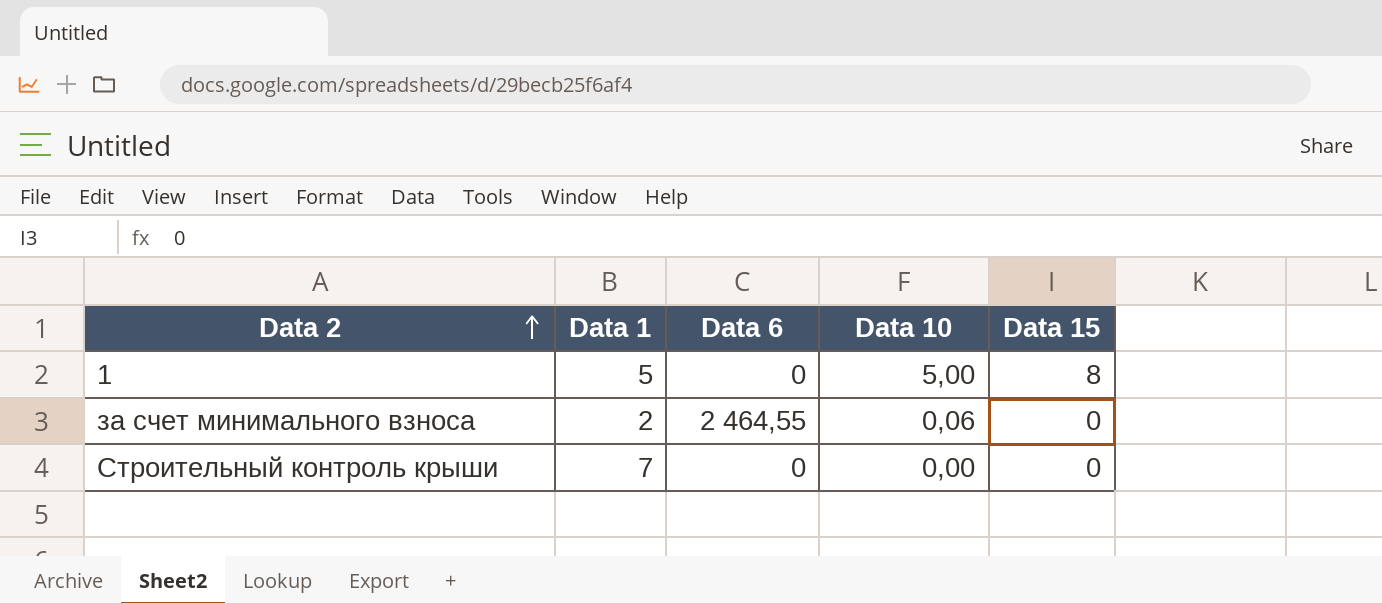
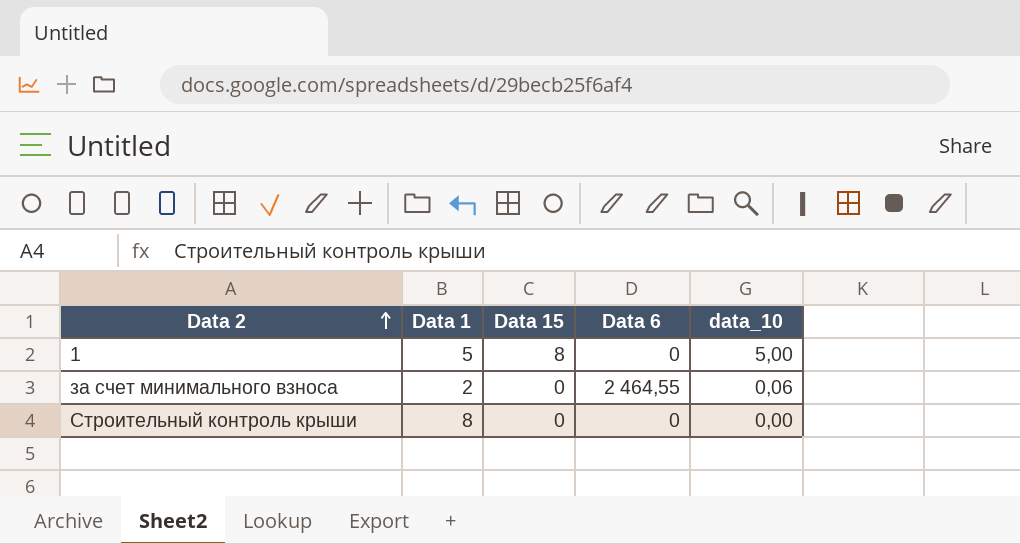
column Data 15 | position: 5 -> 3
column name: Data 10 -> data_10
Строительный контроль крыши | Data 1: 7 -> 8

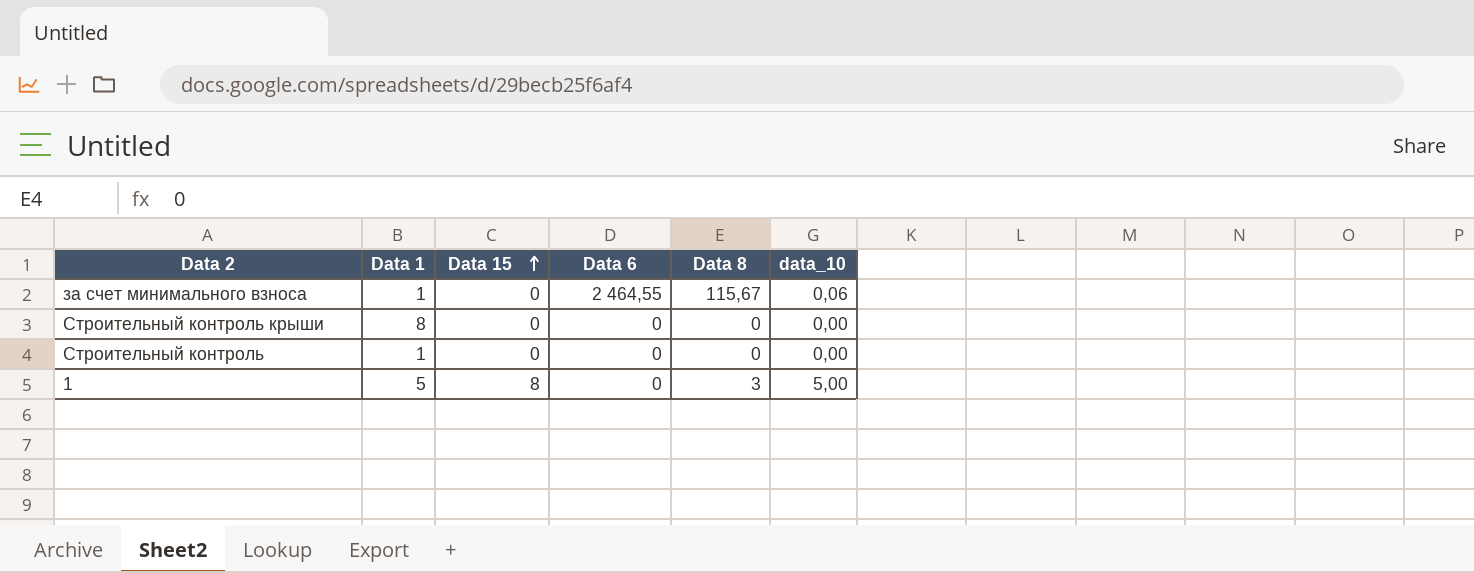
row order: Data 2 ascending -> Data 15 ascending
column Data 8 | position: none -> 5
за счет минимального взноса | Data 1: 2 -> 1
row Строительный контроль: none -> 1 | 0 | 0 | 0 | 0,00

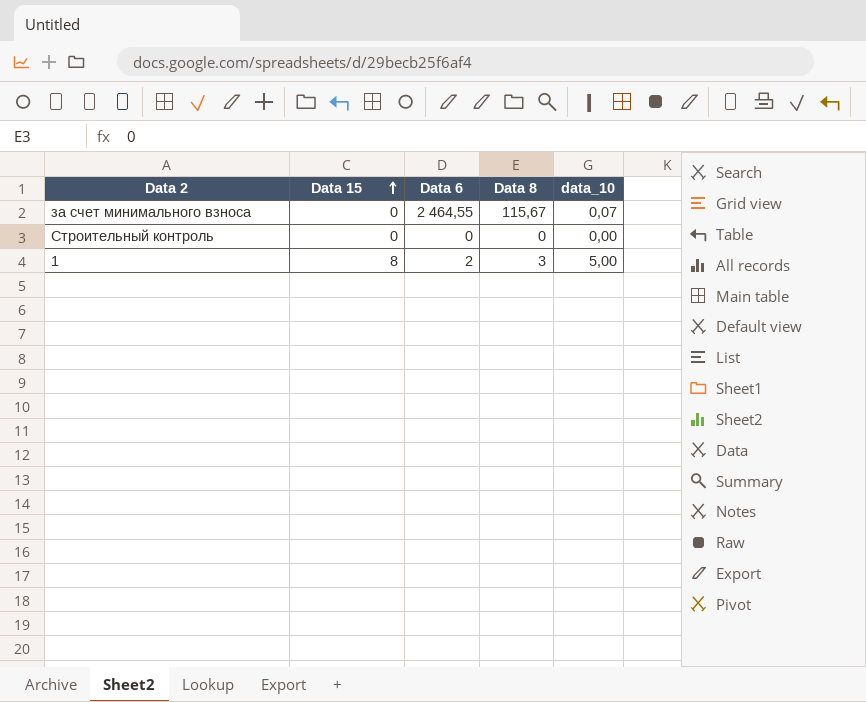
column Data 1 | position: 2 -> none
row Строительный контроль крыши: 8 | 0 | 0 | 0 | 0,00 -> none
за счет минимального взноса | data_10: 0,06 -> 0,07
1 | Data 6: 0 -> 2

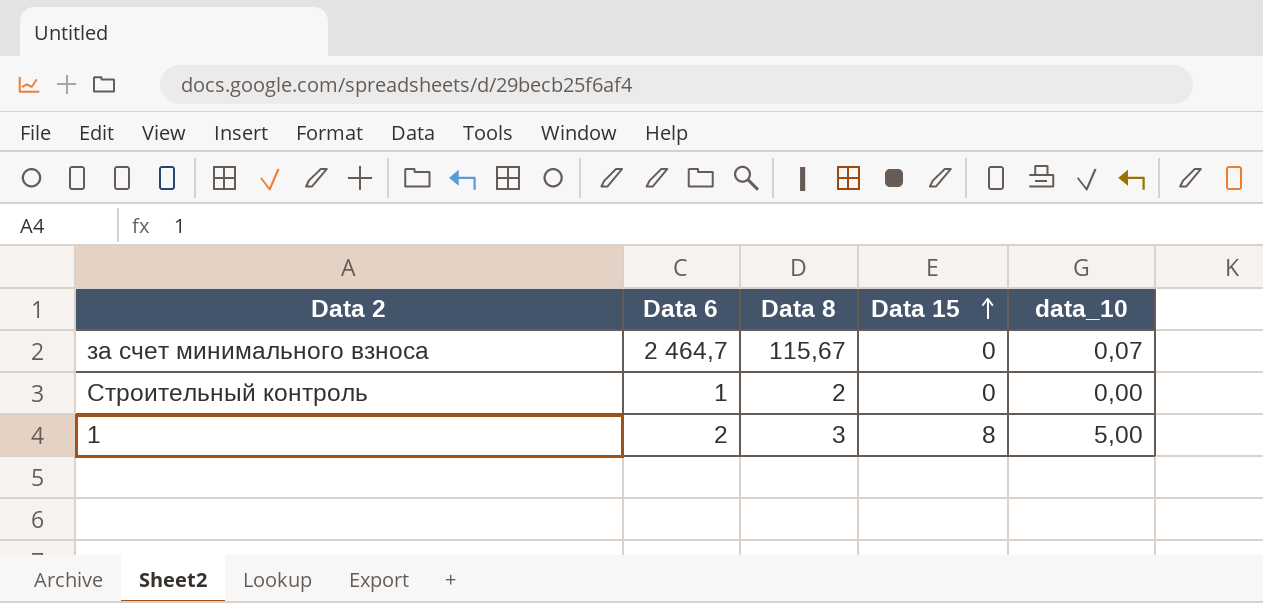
column Data 15 | position: 2 -> 4
за счет минимального взноса | Data 6: 2 464,55 -> 2 464,7
Строительный контроль | Data 6: 0 -> 1
Строительный контроль | Data 8: 0 -> 2

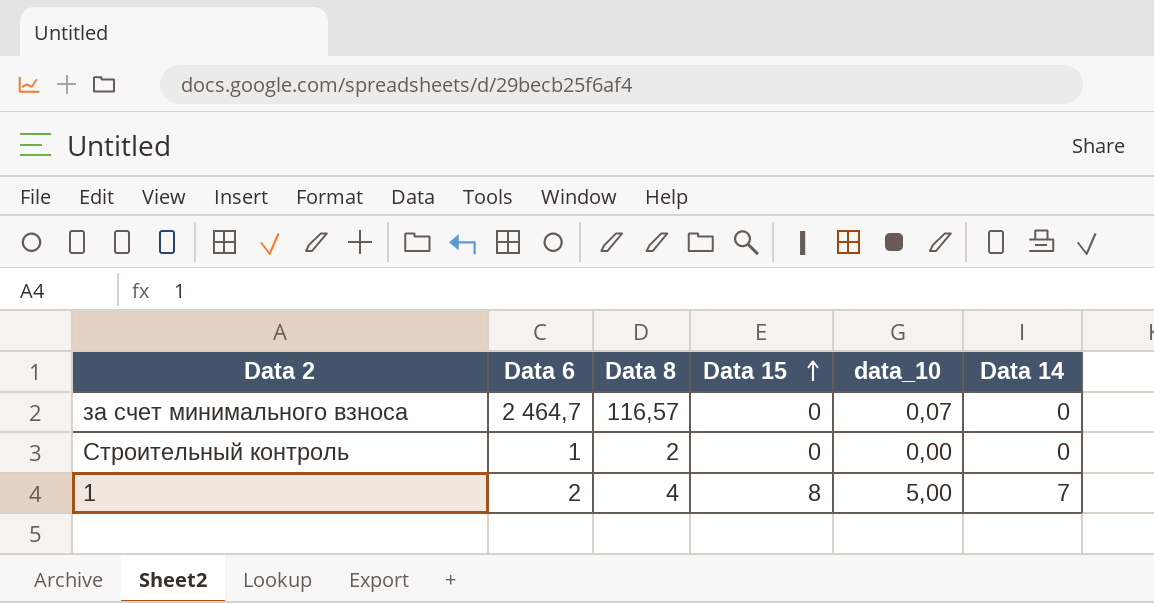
column Data 14 | position: none -> 6
за счет минимального взноса | Data 8: 115,67 -> 116,57
1 | Data 8: 3 -> 4

